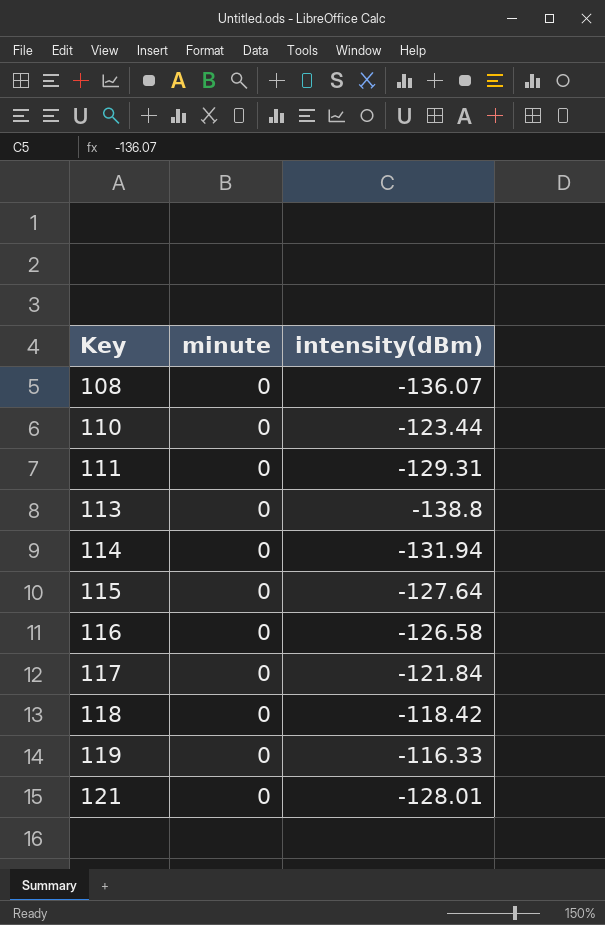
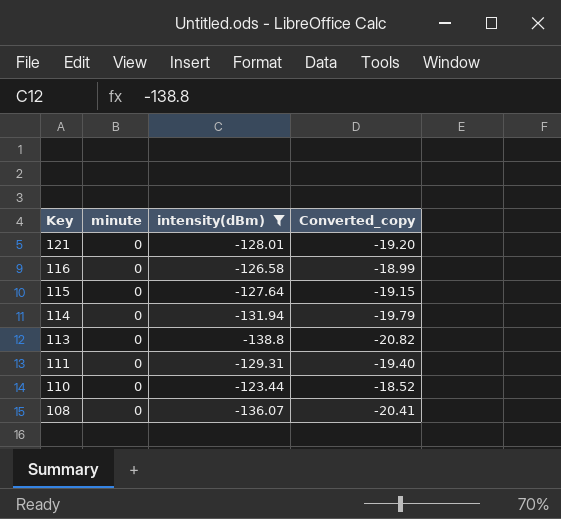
filter: none -> intensity(dBm) <= -123.44
row order: Key ascending -> Key descending
column Converted_copy | formula: none -> [intensity(dBm)] * 0.15

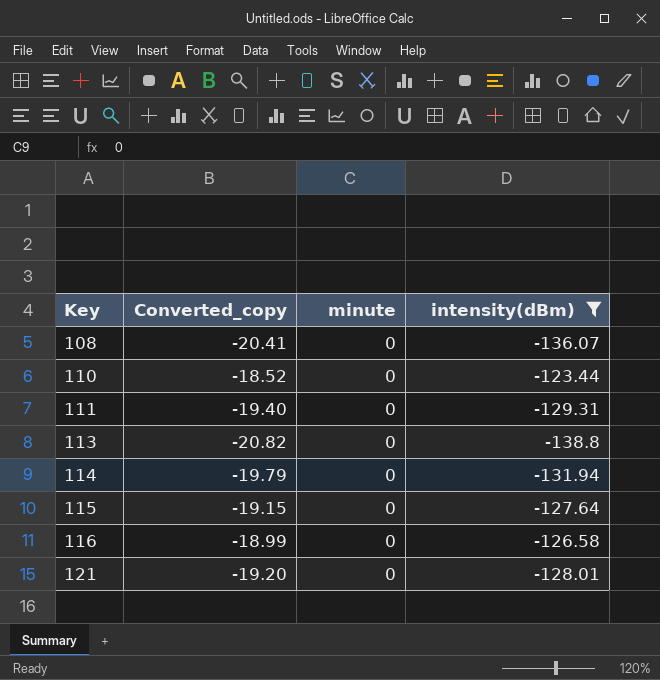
row order: Key descending -> Key ascending
column Converted_copy | position: 4 -> 2

